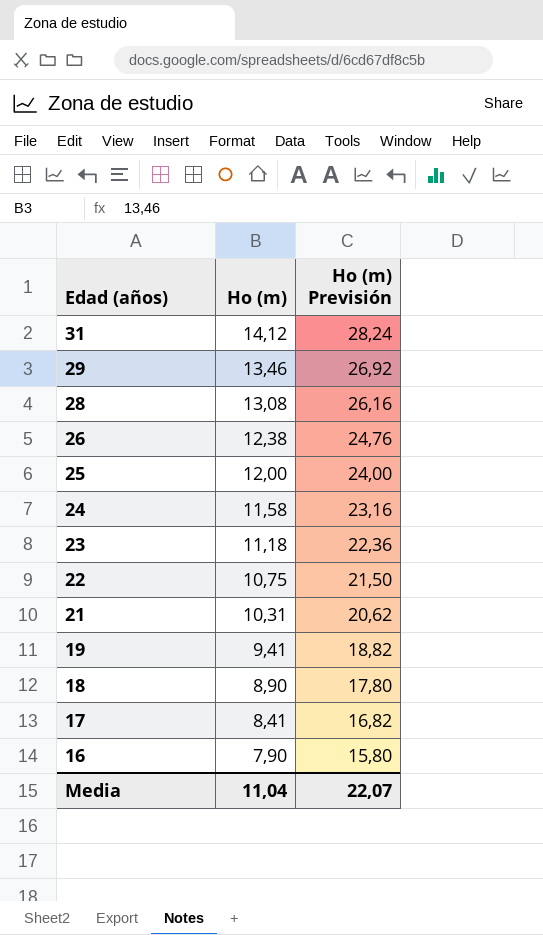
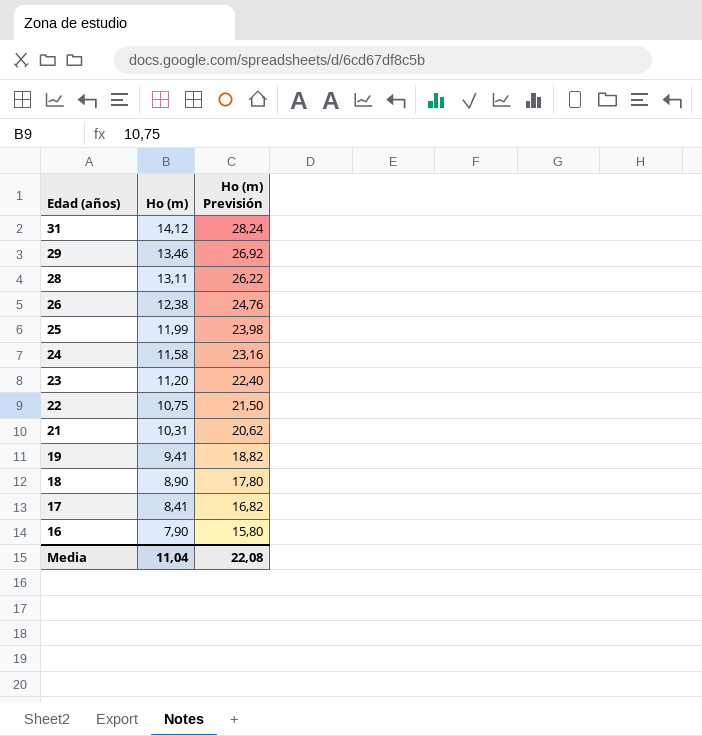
28 | Ho (m): 13,08 -> 13,11
28 | Ho (m) Previsión: 26,16 -> 26,22
25 | Ho (m): 12,00 -> 11,99
25 | Ho (m) Previsión: 24,00 -> 23,98
23 | Ho (m): 11,18 -> 11,20
23 | Ho (m) Previsión: 22,36 -> 22,40
Media | Ho (m) Previsión: 22,07 -> 22,08

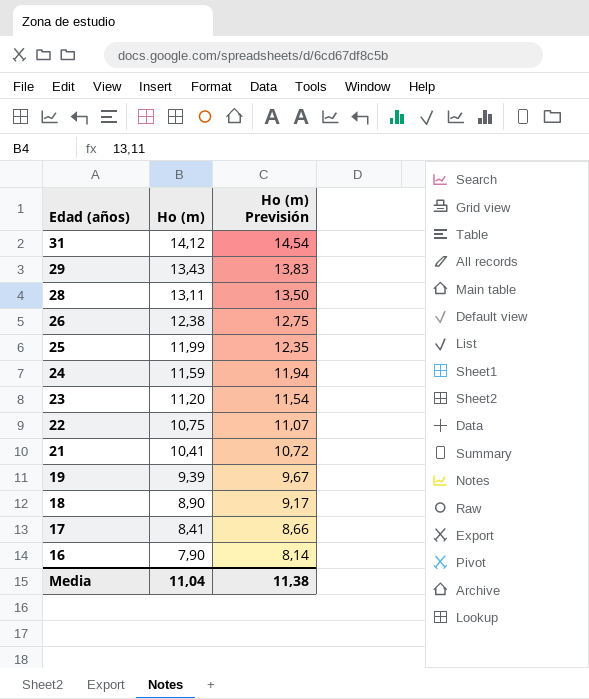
column Ho (m) Previsión | formula: [Ho (m)] * 2 -> [Ho (m)] * 1,03
29 | Ho (m): 13,46 -> 13,43
24 | Ho (m): 11,58 -> 11,59
21 | Ho (m): 10,31 -> 10,41
19 | Ho (m): 9,41 -> 9,39
Media | Ho (m) Previsión: 22,08 -> 11,38

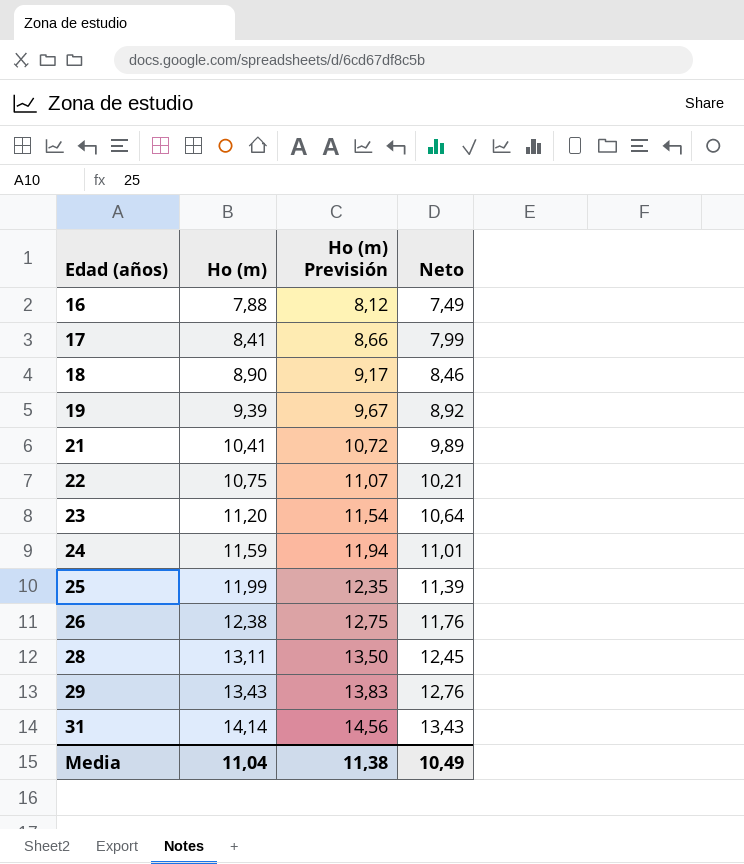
row order: Edad (años) descending -> Edad (años) ascending
column Neto | formula: none -> [Ho (m)] * 0,95
16 | Ho (m): 7,90 -> 7,88
16 | Ho (m) Previsión: 8,14 -> 8,12
31 | Ho (m): 14,12 -> 14,14
31 | Ho (m) Previsión: 14,54 -> 14,56

